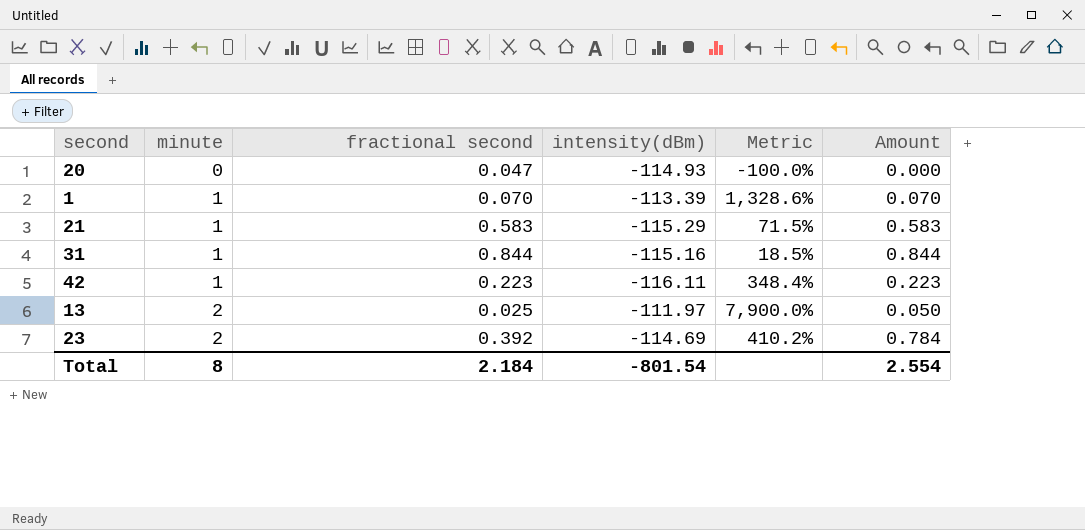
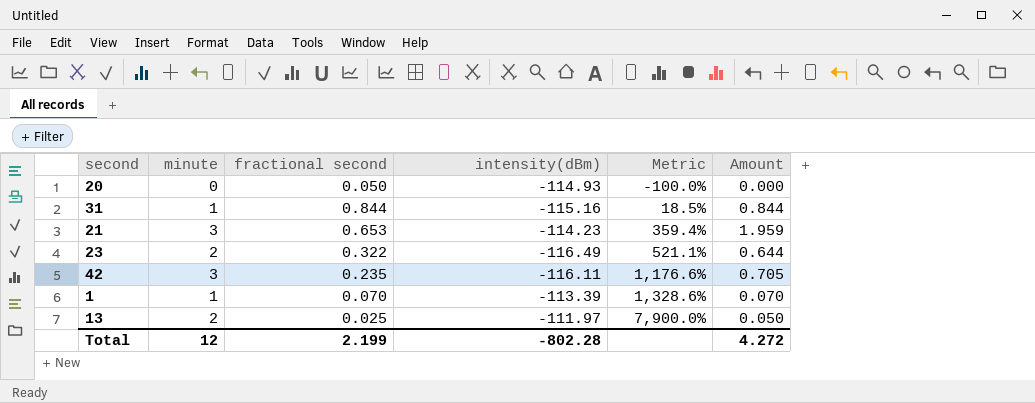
row order: minute ascending -> Metric ascending
20 | fractional second: 0.047 -> 0.050
21 | minute: 1 -> 3
21 | fractional second: 0.583 -> 0.653
21 | intensity(dBm): -115.29 -> -114.23
21 | Metric: 71.5% -> 359.4%
21 | Amount: 0.583 -> 1.959
23 | fractional second: 0.392 -> 0.322
23 | intensity(dBm): -114.69 -> -116.49
23 | Metric: 410.2% -> 521.1%
23 | Amount: 0.784 -> 0.644
42 | minute: 1 -> 3
42 | fractional second: 0.223 -> 0.235
42 | Metric: 348.4% -> 1,176.6%
42 | Amount: 0.223 -> 0.705
Total | minute: 8 -> 12
Total | fractional second: 2.184 -> 2.199
Total | intensity(dBm): -801.54 -> -802.28
Total | Amount: 2.554 -> 4.272

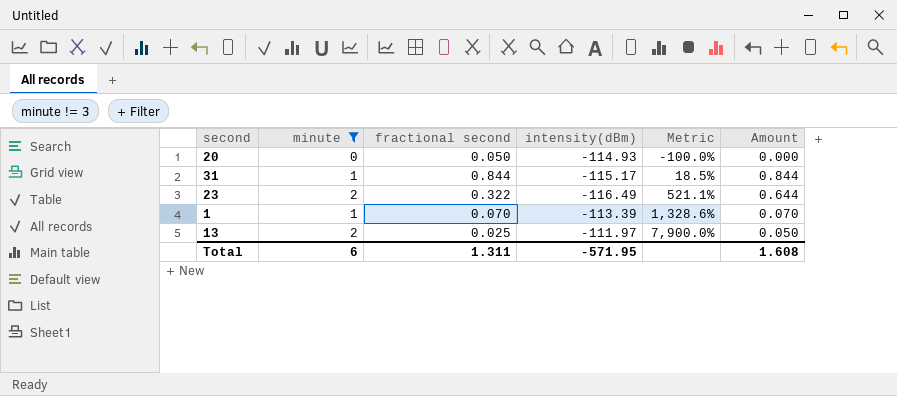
filter: none -> minute != 3
31 | intensity(dBm): -115.16 -> -115.17
Total | minute: 12 -> 6
Total | fractional second: 2.199 -> 1.311
Total | intensity(dBm): -802.28 -> -571.95
Total | Amount: 4.272 -> 1.608

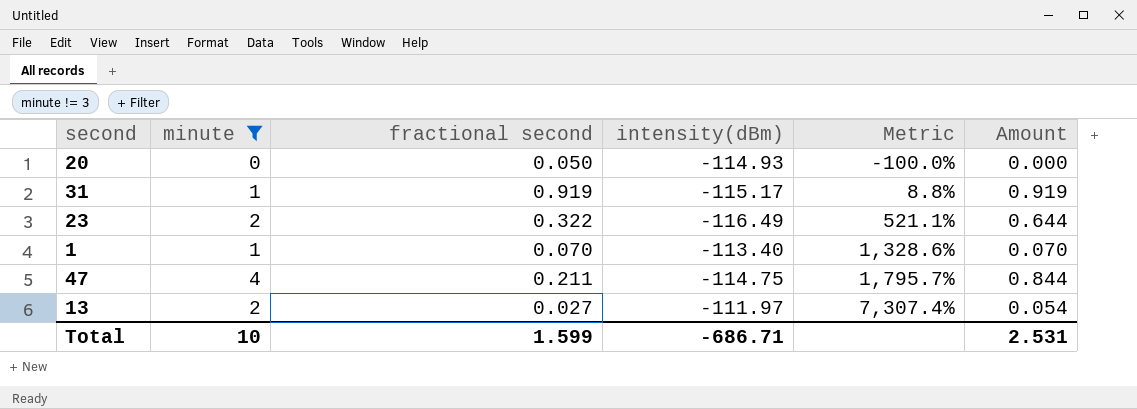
31 | fractional second: 0.844 -> 0.919
31 | Metric: 18.5% -> 8.8%
31 | Amount: 0.844 -> 0.919
1 | intensity(dBm): -113.39 -> -113.40
row 47: none -> 4 | 0.211 | -114.75 | 1,795.7% | 0.844
13 | fractional second: 0.025 -> 0.027
13 | Metric: 7,900.0% -> 7,307.4%
13 | Amount: 0.050 -> 0.054
Total | minute: 6 -> 10
Total | fractional second: 1.311 -> 1.599
Total | intensity(dBm): -571.95 -> -686.71
Total | Amount: 1.608 -> 2.531

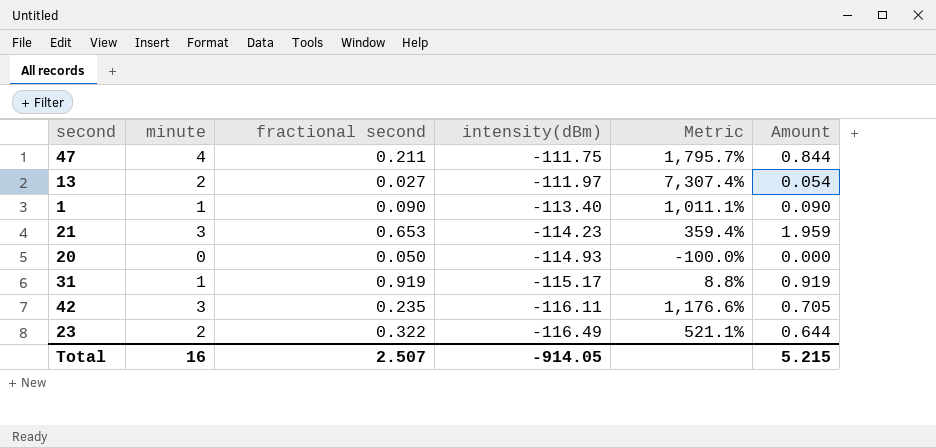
filter: minute != 3 -> none
row order: Metric ascending -> intensity(dBm) descending
47 | intensity(dBm): -114.75 -> -111.75
1 | fractional second: 0.070 -> 0.090
1 | Metric: 1,328.6% -> 1,011.1%
1 | Amount: 0.070 -> 0.090
Total | minute: 10 -> 16
Total | fractional second: 1.599 -> 2.507
Total | intensity(dBm): -686.71 -> -914.05
Total | Amount: 2.531 -> 5.215

